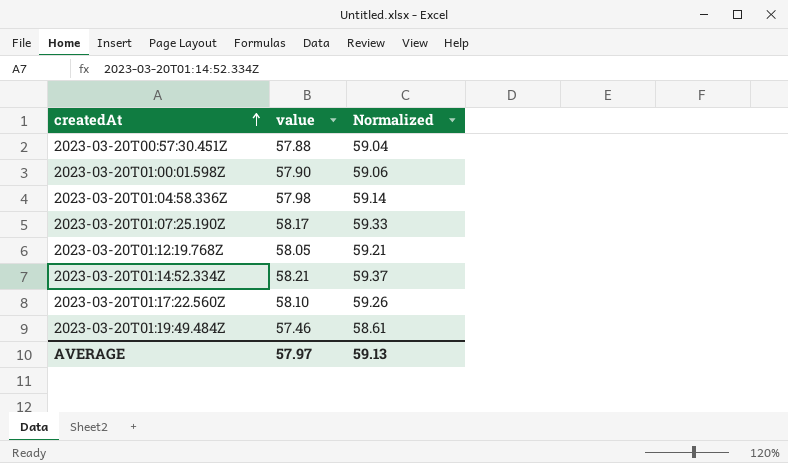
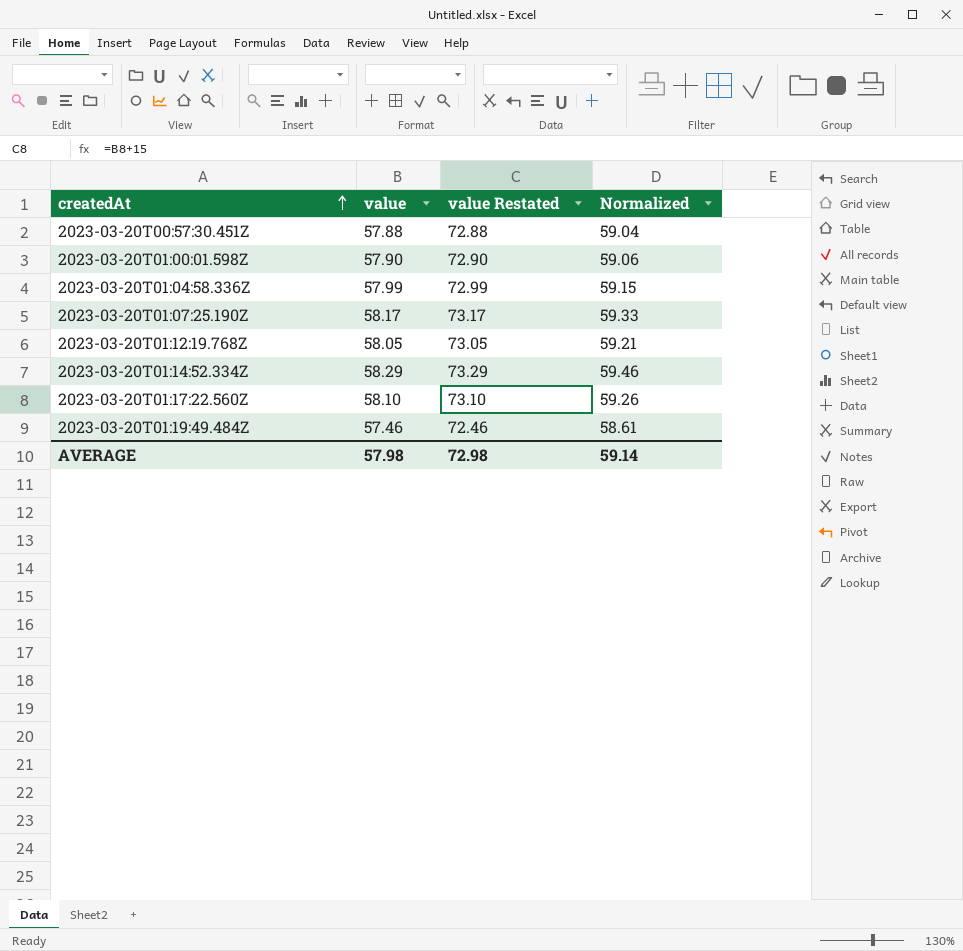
column value Restated | formula: none -> [value] + 15
2023-03-20T01:04:58.336Z | value: 57.98 -> 57.99
2023-03-20T01:04:58.336Z | Normalized: 59.14 -> 59.15
2023-03-20T01:14:52.334Z | value: 58.21 -> 58.29
2023-03-20T01:14:52.334Z | Normalized: 59.37 -> 59.46
AVERAGE | value: 57.97 -> 57.98
AVERAGE | Normalized: 59.13 -> 59.14

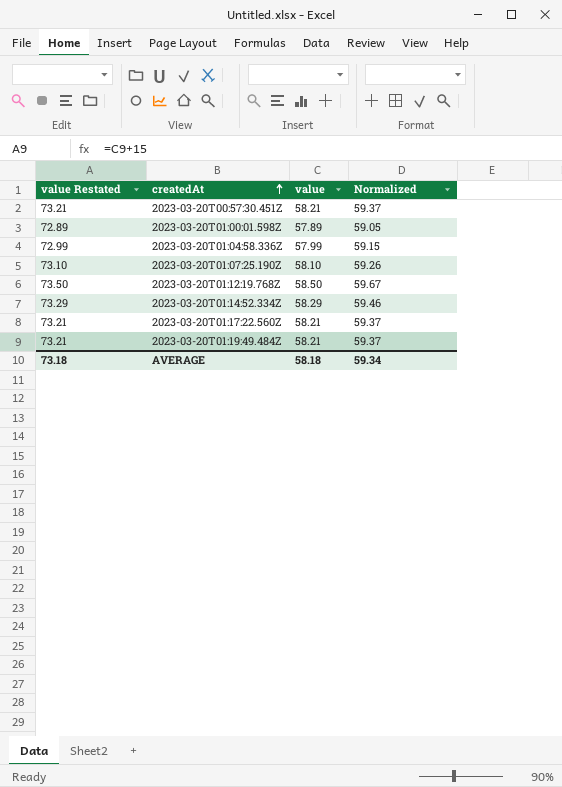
column value Restated | position: 3 -> 1
2023-03-20T00:57:30.451Z | value Restated: 72.88 -> 73.21
2023-03-20T00:57:30.451Z | value: 57.88 -> 58.21
2023-03-20T00:57:30.451Z | Normalized: 59.04 -> 59.37
2023-03-20T01:00:01.598Z | value Restated: 72.90 -> 72.89
2023-03-20T01:00:01.598Z | value: 57.90 -> 57.89
2023-03-20T01:00:01.598Z | Normalized: 59.06 -> 59.05
2023-03-20T01:07:25.190Z | value Restated: 73.17 -> 73.10
2023-03-20T01:07:25.190Z | value: 58.17 -> 58.10
2023-03-20T01:07:25.190Z | Normalized: 59.33 -> 59.26
2023-03-20T01:12:19.768Z | value Restated: 73.05 -> 73.50
2023-03-20T01:12:19.768Z | value: 58.05 -> 58.50
2023-03-20T01:12:19.768Z | Normalized: 59.21 -> 59.67
2023-03-20T01:17:22.560Z | value Restated: 73.10 -> 73.21
2023-03-20T01:17:22.560Z | value: 58.10 -> 58.21
2023-03-20T01:17:22.560Z | Normalized: 59.26 -> 59.37
2023-03-20T01:19:49.484Z | value Restated: 72.46 -> 73.21
2023-03-20T01:19:49.484Z | value: 57.46 -> 58.21
2023-03-20T01:19:49.484Z | Normalized: 58.61 -> 59.37
AVERAGE | value Restated: 72.98 -> 73.18
AVERAGE | value: 57.98 -> 58.18
AVERAGE | Normalized: 59.14 -> 59.34

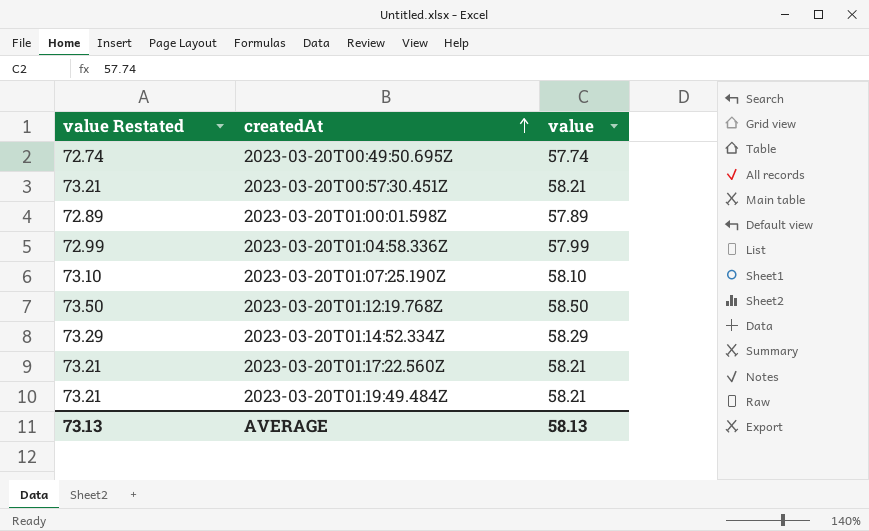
column Normalized | formula: [value] * 1.02 -> none
row 2023-03-20T00:49:50.695Z: none -> 72.74 | 57.74
AVERAGE | value Restated: 73.18 -> 73.13
AVERAGE | value: 58.18 -> 58.13

